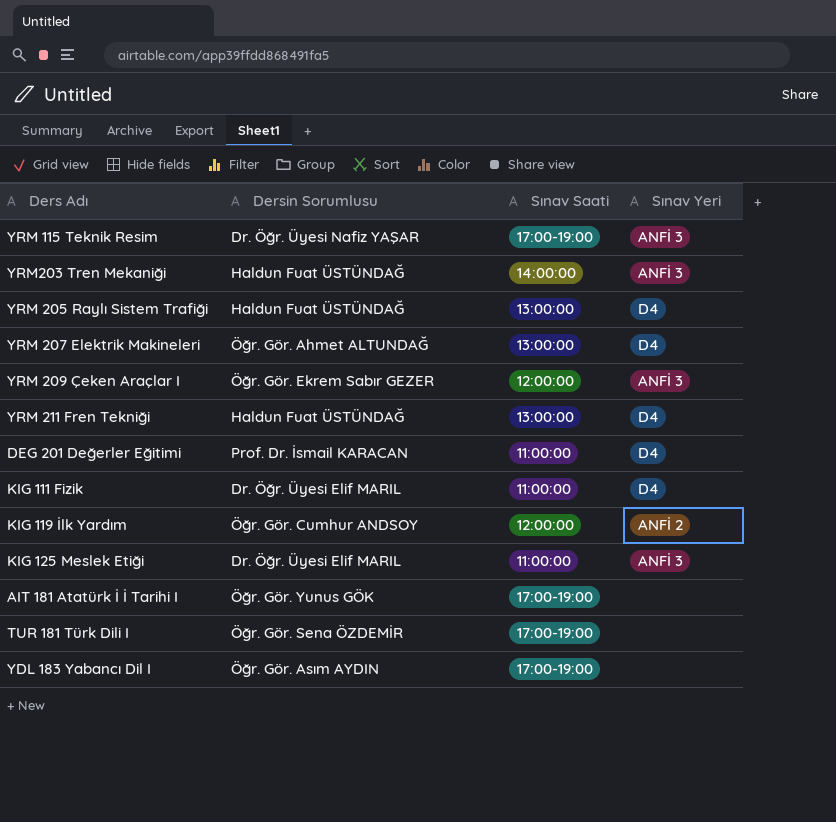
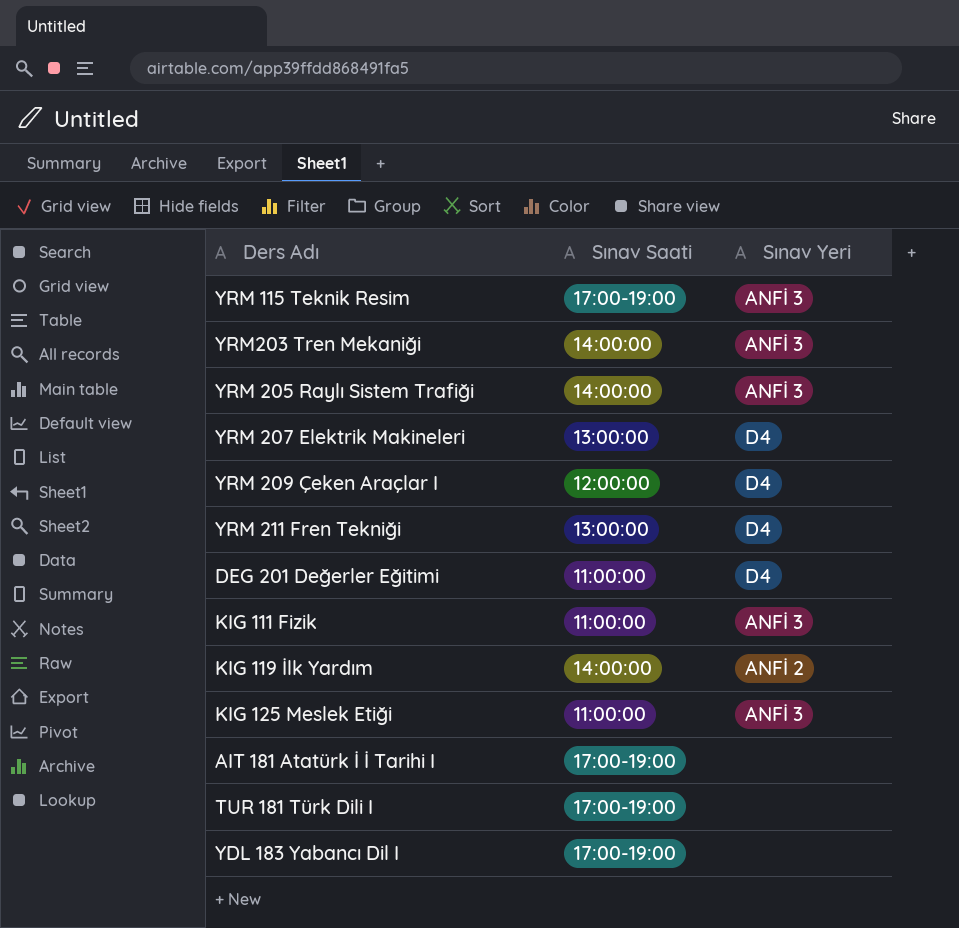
column Dersin Sorumlusu | position: 2 -> none
YRM 205 Raylı Sistem Trafiği | Sınav Saati: 13:00:00 -> 14:00:00
YRM 205 Raylı Sistem Trafiği | Sınav Yeri: D4 -> ANFİ 3
YRM 209 Çeken Araçlar I | Sınav Yeri: ANFİ 3 -> D4
KIG 111 Fizik | Sınav Yeri: D4 -> ANFİ 3
KIG 119 İlk Yardım | Sınav Saati: 12:00:00 -> 14:00:00

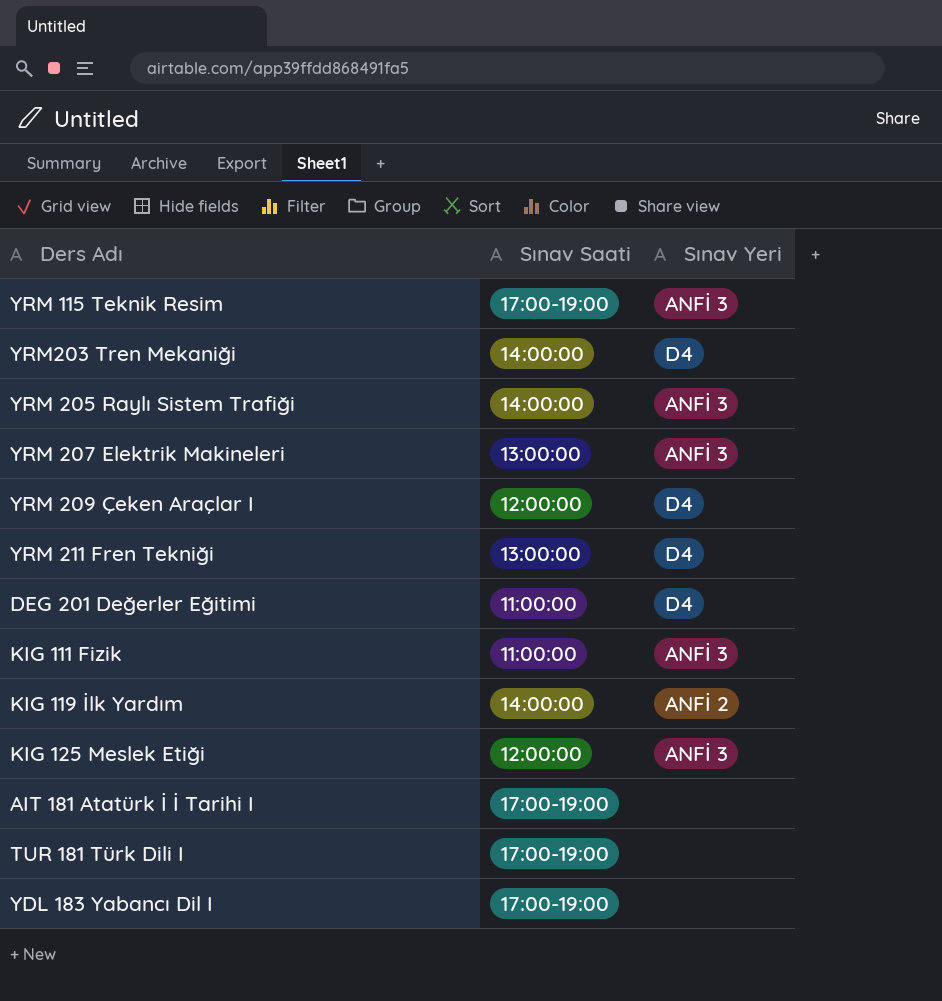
YRM203 Tren Mekaniği | Sınav Yeri: ANFİ 3 -> D4
YRM 207 Elektrik Makineleri | Sınav Yeri: D4 -> ANFİ 3
KIG 125 Meslek Etiği | Sınav Saati: 11:00:00 -> 12:00:00

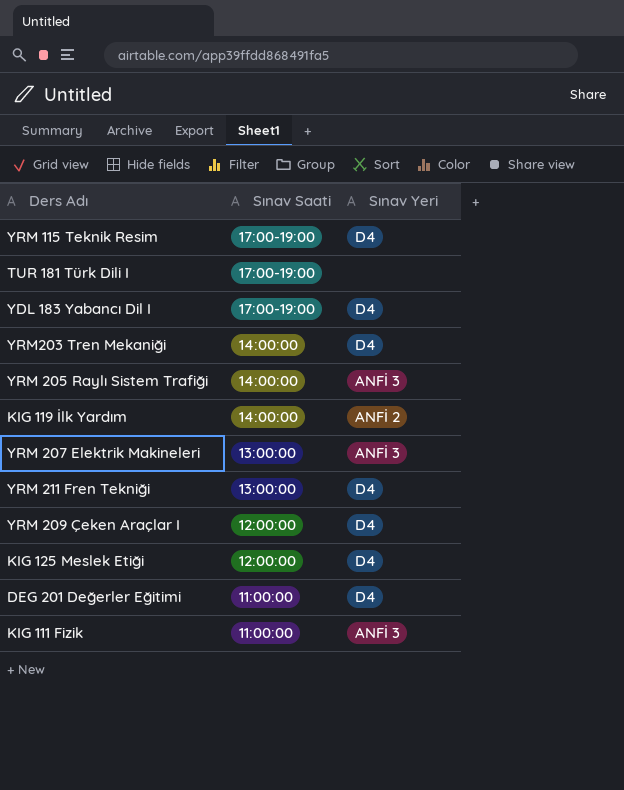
row order: none -> Sınav Saati descending
row AIT 181 Atatürk İ İ Tarihi I: 17:00-19:00 | none -> none
YRM 115 Teknik Resim | Sınav Yeri: ANFİ 3 -> D4
YDL 183 Yabancı Dil I | Sınav Yeri: none -> D4
KIG 125 Meslek Etiği | Sınav Yeri: ANFİ 3 -> D4

